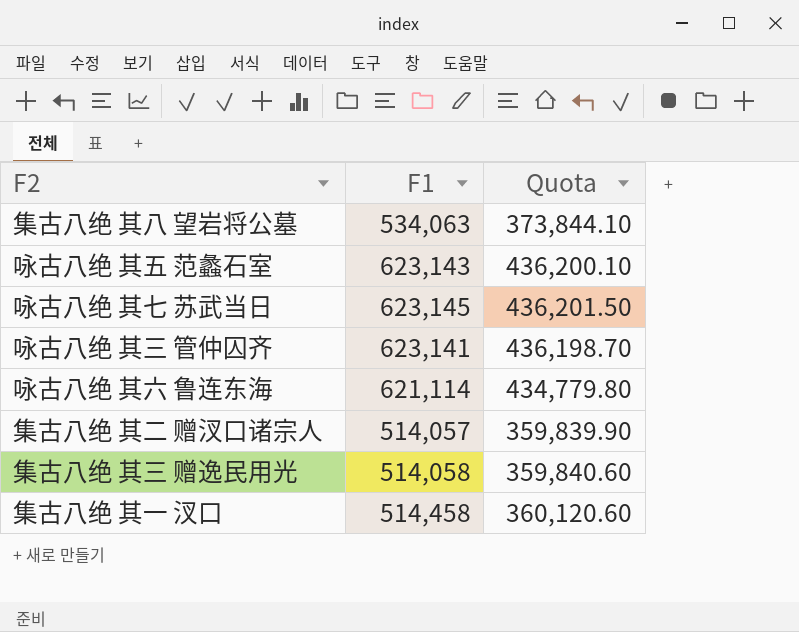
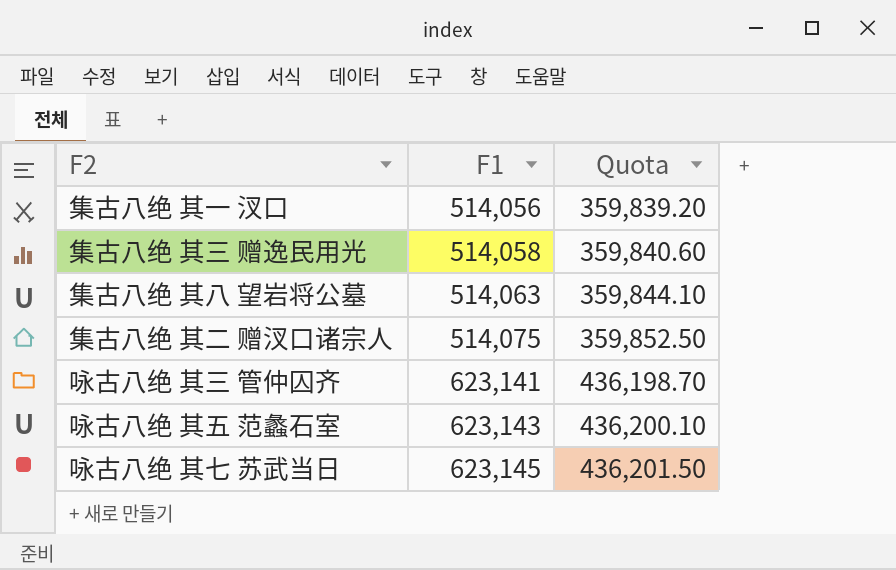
row order: none -> F1 ascending
row 咏古八绝 其六 鲁连东海: 621,114 | 434,779.80 -> none
集古八绝 其一 汊口 | F1: 514,458 -> 514,056
集古八绝 其一 汊口 | Quota: 360,120.60 -> 359,839.20
集古八绝 其八 望岩将公墓 | F1: 534,063 -> 514,063
集古八绝 其八 望岩将公墓 | Quota: 373,844.10 -> 359,844.10
集古八绝 其二 赠汊口诸宗人 | F1: 514,057 -> 514,075
集古八绝 其二 赠汊口诸宗人 | Quota: 359,839.90 -> 359,852.50

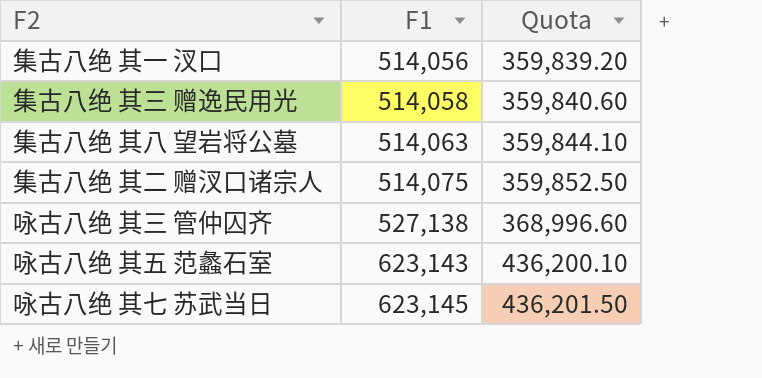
咏古八绝 其三 管仲囚齐 | F1: 623,141 -> 527,138
咏古八绝 其三 管仲囚齐 | Quota: 436,198.70 -> 368,996.60

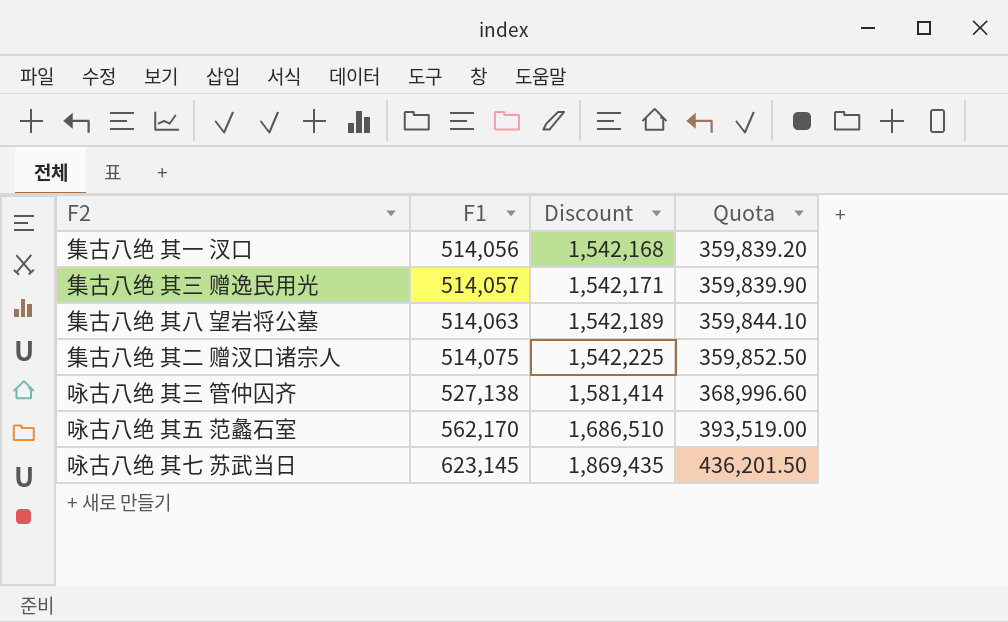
column Discount | formula: none -> [F1] * 3
集古八绝 其三 赠逸民用光 | F1: 514,058 -> 514,057
集古八绝 其三 赠逸民用光 | Quota: 359,840.60 -> 359,839.90
咏古八绝 其五 范蠡石室 | F1: 623,143 -> 562,170
咏古八绝 其五 范蠡石室 | Quota: 436,200.10 -> 393,519.00

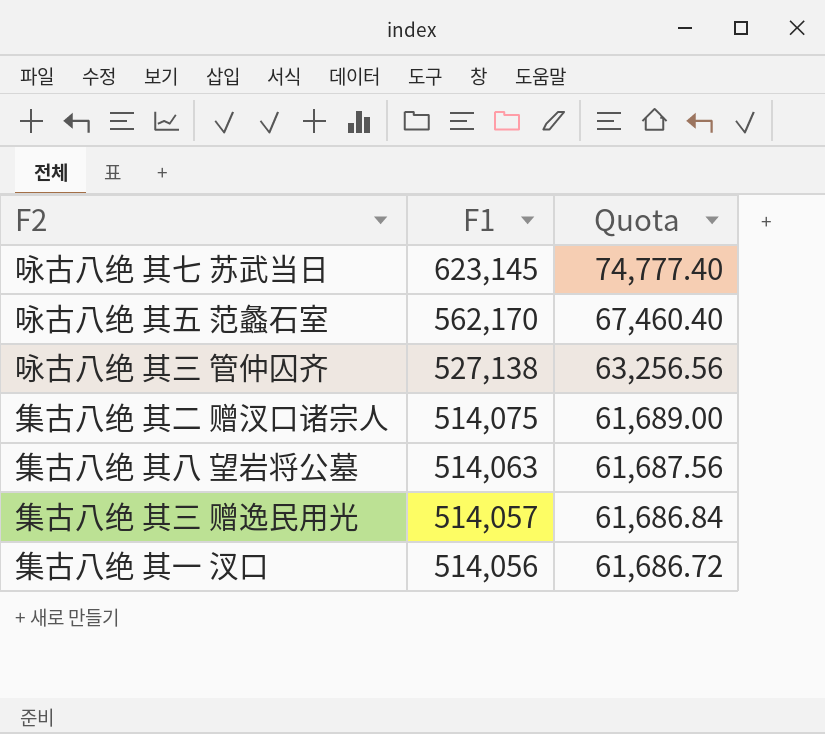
row order: F1 ascending -> F1 descending
column Discount | formula: [F1] * 3 -> none
column Quota | formula: [F1] * 0.7 -> [F1] * 0.12

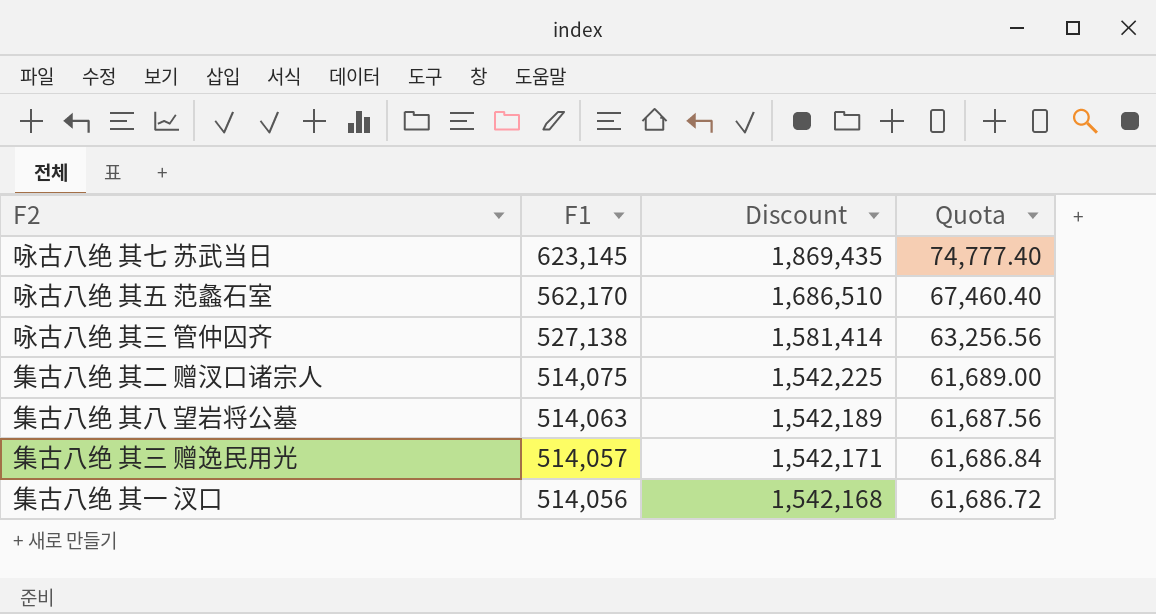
column Discount | formula: none -> [F1] * 3

